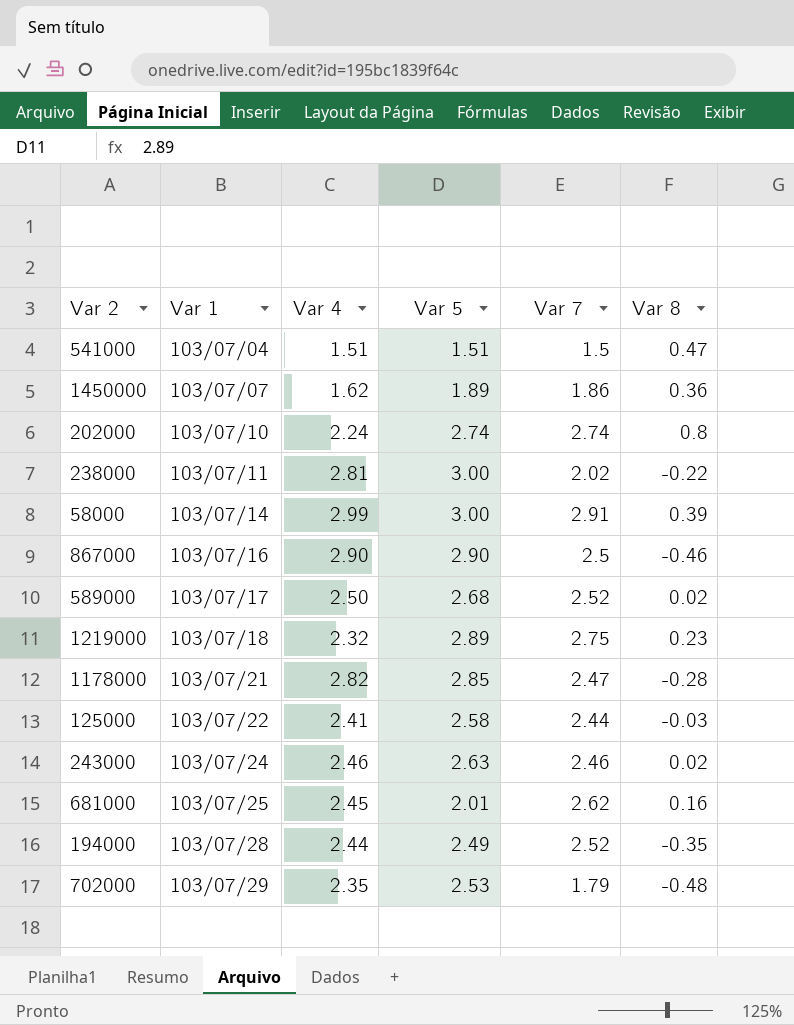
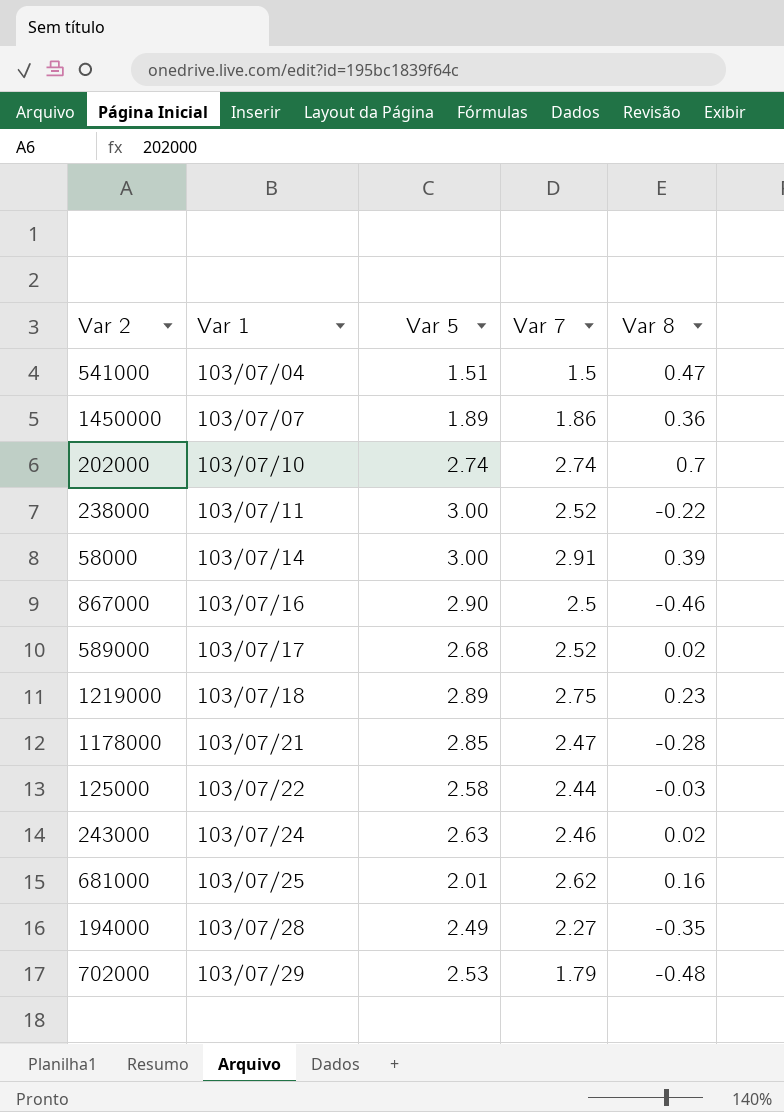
column Var 4 | position: 3 -> none
202000 | Var 8: 0.8 -> 0.7
238000 | Var 7: 2.02 -> 2.52
194000 | Var 7: 2.52 -> 2.27

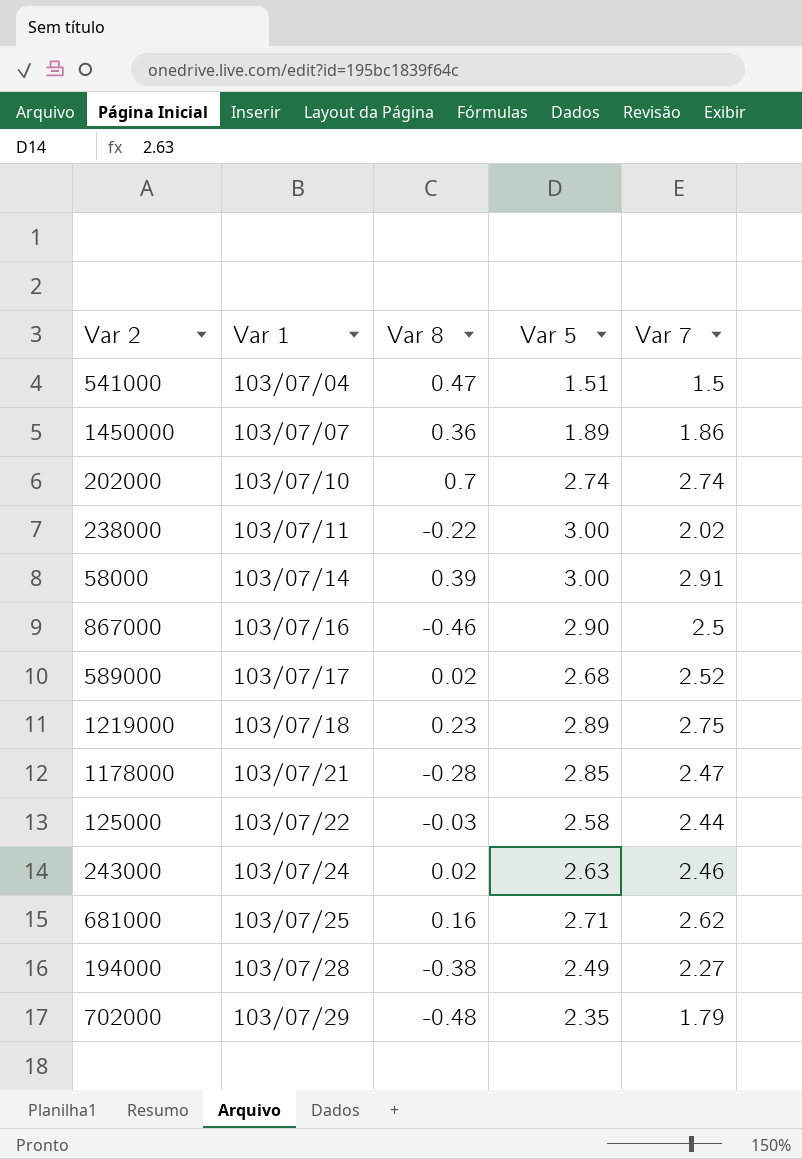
column Var 8 | position: 5 -> 3
238000 | Var 7: 2.52 -> 2.02
681000 | Var 5: 2.01 -> 2.71
194000 | Var 8: -0.35 -> -0.38
702000 | Var 5: 2.53 -> 2.35

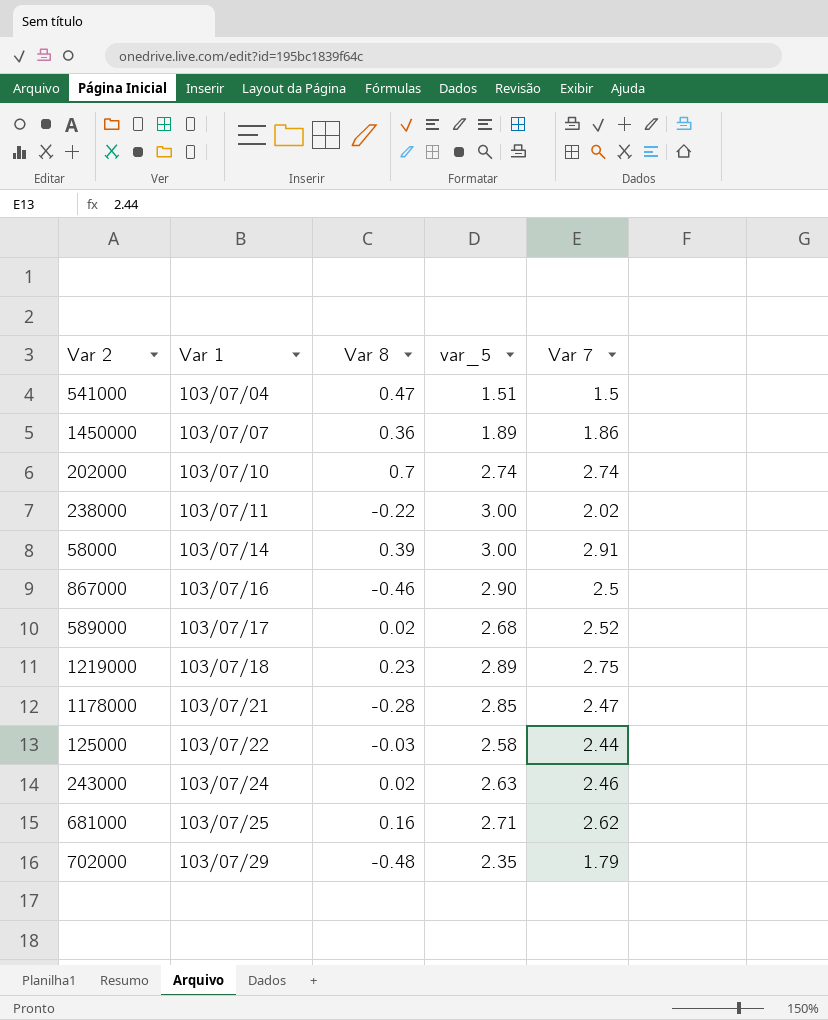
column name: Var 5 -> var_5
row 194000: 103/07/28 | -0.38 | 2.49 | 2.27 -> none

